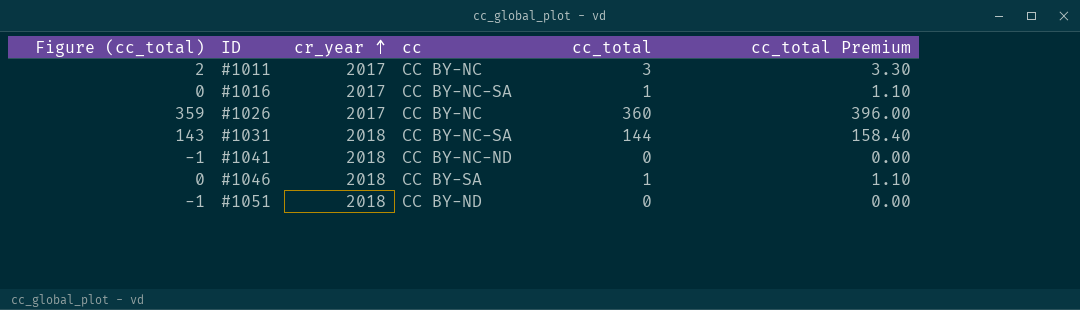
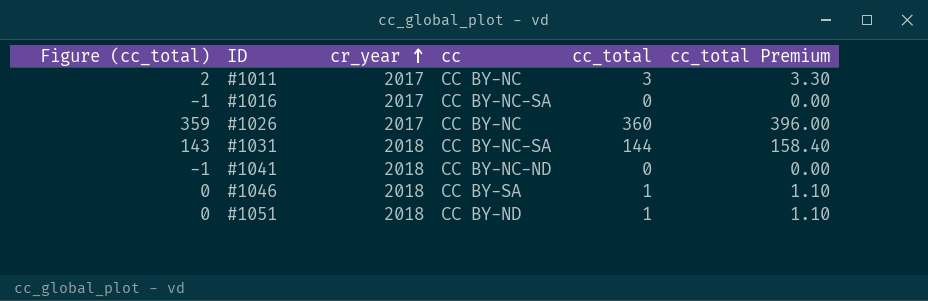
#1016 | Figure (cc_total): 0 -> -1
#1016 | cc_total: 1 -> 0
#1016 | cc_total Premium: 1.10 -> 0.00
#1051 | Figure (cc_total): -1 -> 0
#1051 | cc_total: 0 -> 1
#1051 | cc_total Premium: 0.00 -> 1.10

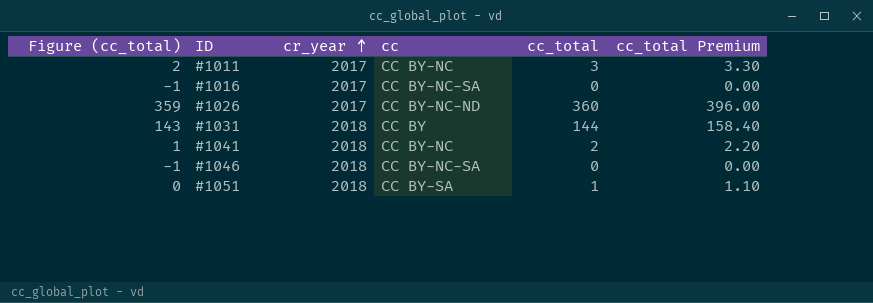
#1026 | cc: CC BY-NC -> CC BY-NC-ND
#1031 | cc: CC BY-NC-SA -> CC BY
#1041 | Figure (cc_total): -1 -> 1
#1041 | cc: CC BY-NC-ND -> CC BY-NC
#1041 | cc_total: 0 -> 2
#1041 | cc_total Premium: 0.00 -> 2.20
#1046 | Figure (cc_total): 0 -> -1
#1046 | cc: CC BY-SA -> CC BY-NC-SA
#1046 | cc_total: 1 -> 0
#1046 | cc_total Premium: 1.10 -> 0.00
#1051 | cc: CC BY-ND -> CC BY-SA

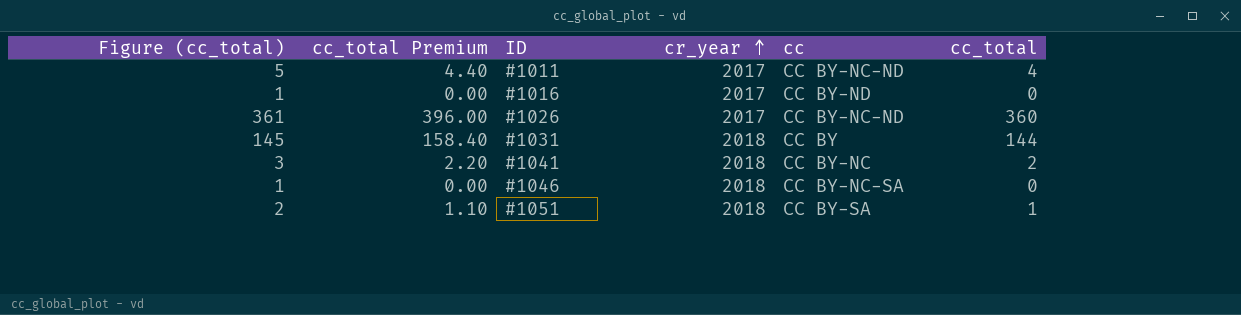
column Figure (cc_total) | formula: [cc_total] - 1 -> [cc_total] + 1
column cc_total Premium | position: 6 -> 2
#1011 | cc_total Premium: 3.30 -> 4.40
#1011 | cc: CC BY-NC -> CC BY-NC-ND
#1011 | cc_total: 3 -> 4
#1016 | cc: CC BY-NC-SA -> CC BY-ND

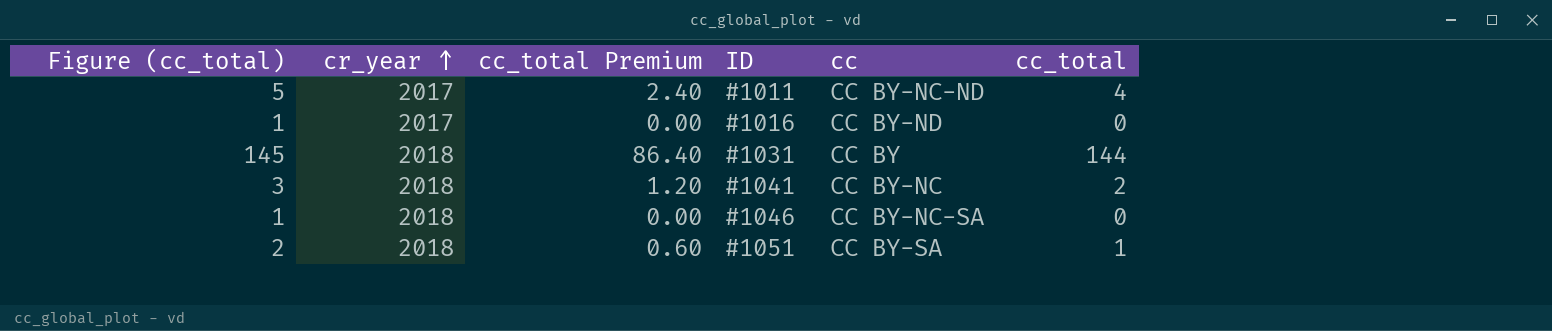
column cr_year | position: 4 -> 2
column cc_total Premium | formula: [cc_total] * 1.1 -> [cc_total] * 0.6
row #1026: 361 | 396.00 | 2017 | CC BY-NC-ND | 360 -> none

